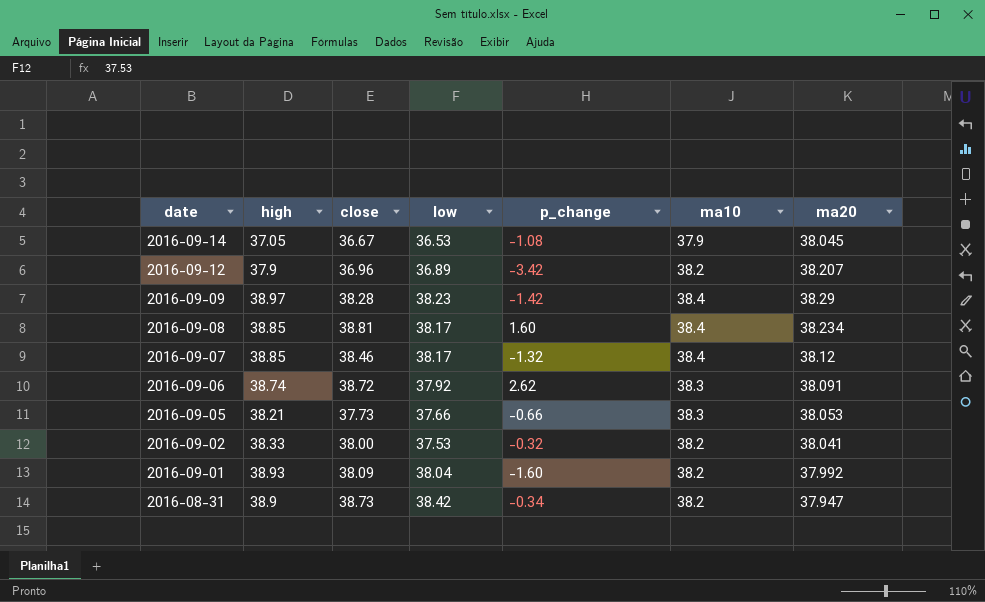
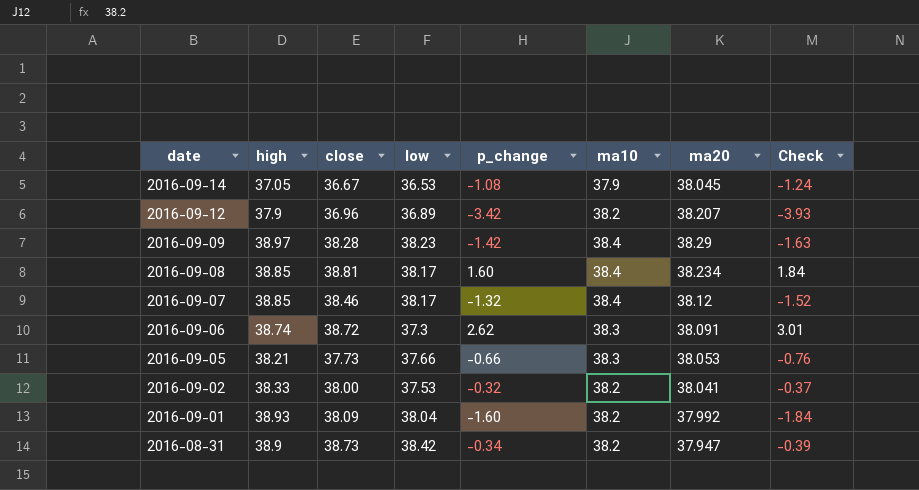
column Check | formula: none -> [p_change] * 1.15
2016-09-06 | low: 37.92 -> 37.3

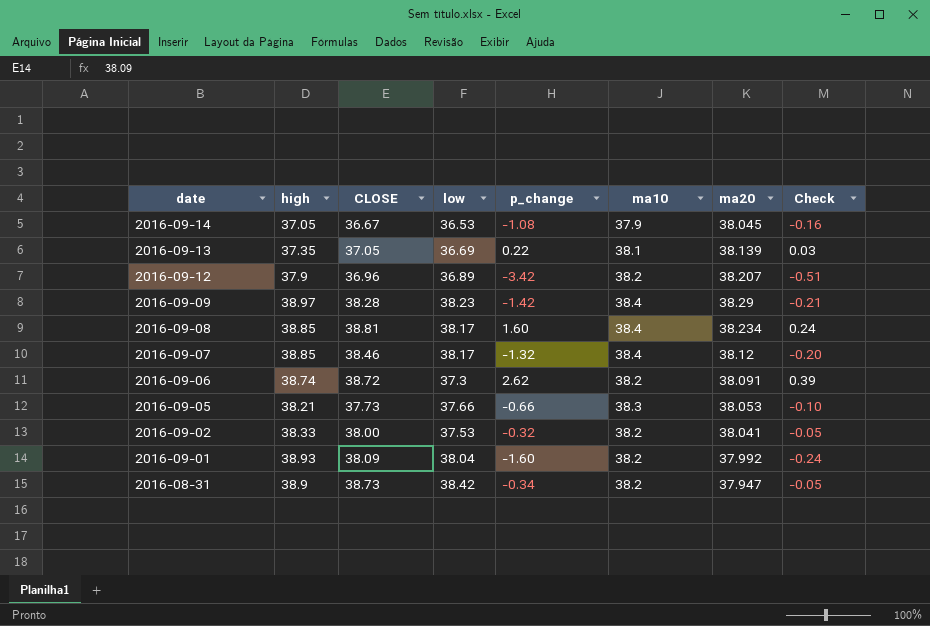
column name: close -> CLOSE
column Check | formula: [p_change] * 1.15 -> [p_change] * 0.15
row 2016-09-13: none -> 37.35 | 37.05 | 36.69 | 0.22 | 38.1 | 38.139 | 0.03
2016-09-06 | ma10: 38.3 -> 38.2

